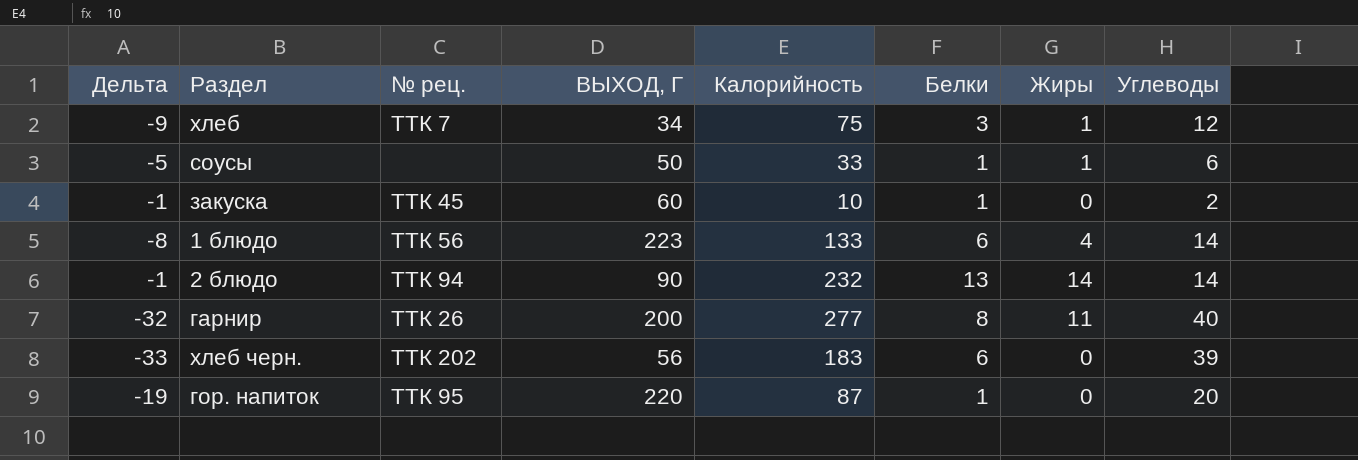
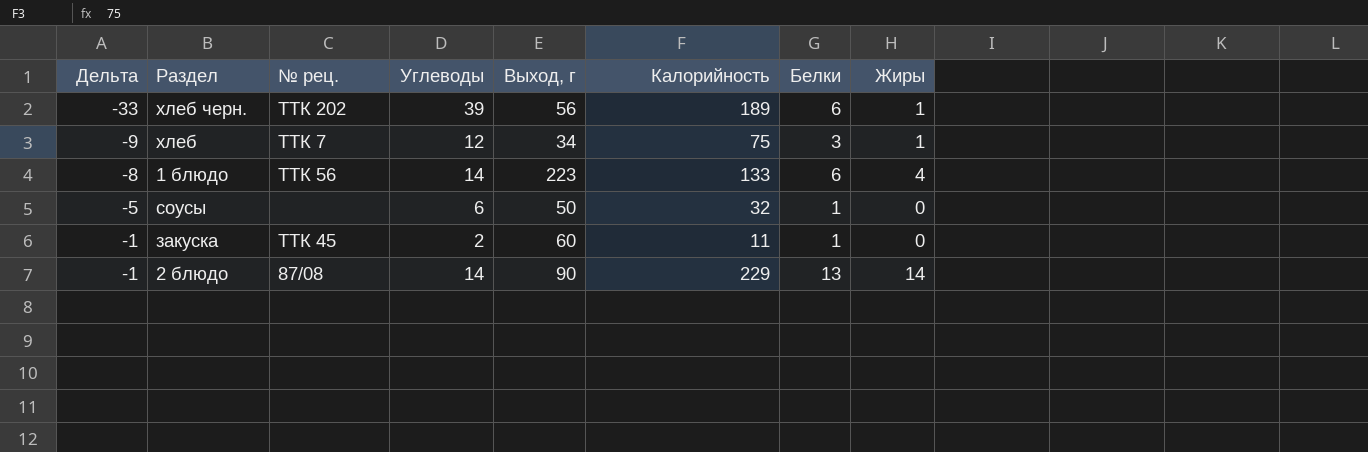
row order: none -> Дельта ascending
column Углеводы | position: 8 -> 4
column name: ВЫХОД, Г -> Выход, г
row гарнир: -32 | ТТК 26 | 200 | 277 | 8 | 11 | 40 -> none
row гор. напиток: -19 | ТТК 95 | 220 | 87 | 1 | 0 | 20 -> none
хлеб черн. | Калорийность: 183 -> 189
хлеб черн. | Жиры: 0 -> 1
соусы | Калорийность: 33 -> 32
соусы | Жиры: 1 -> 0
закуска | Калорийность: 10 -> 11
2 блюдо | № рец.: ТТК 94 -> 87/08
2 блюдо | Калорийность: 232 -> 229

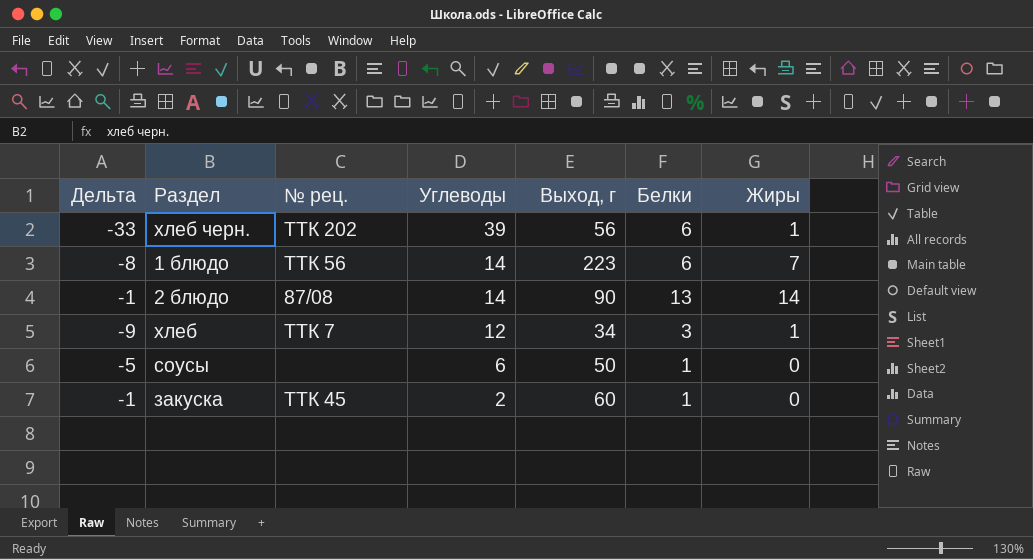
row order: Дельта ascending -> Углеводы descending
column Калорийность | position: 6 -> none
1 блюдо | Жиры: 4 -> 7

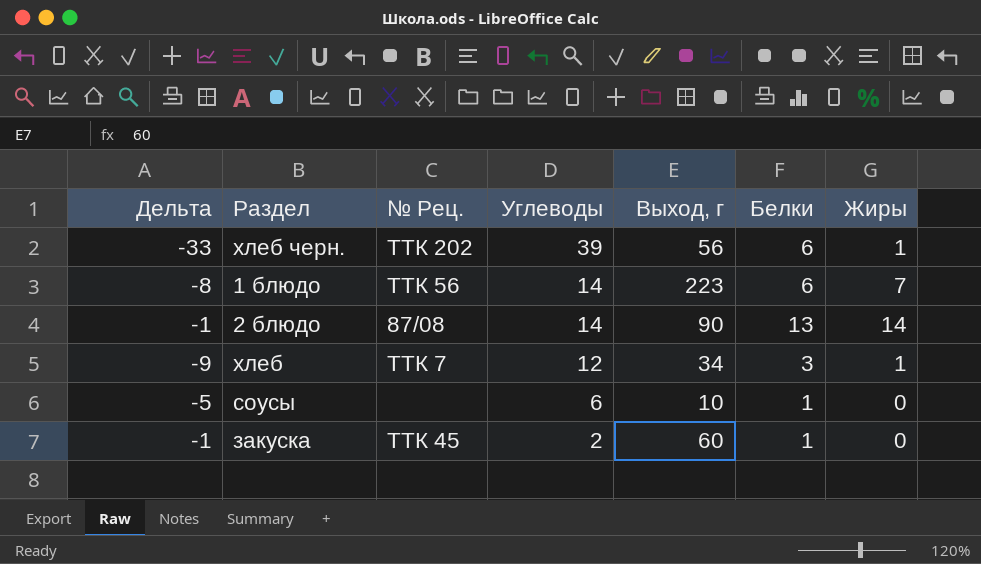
column name: № рец. -> № Рец.
соусы | Выход, г: 50 -> 10

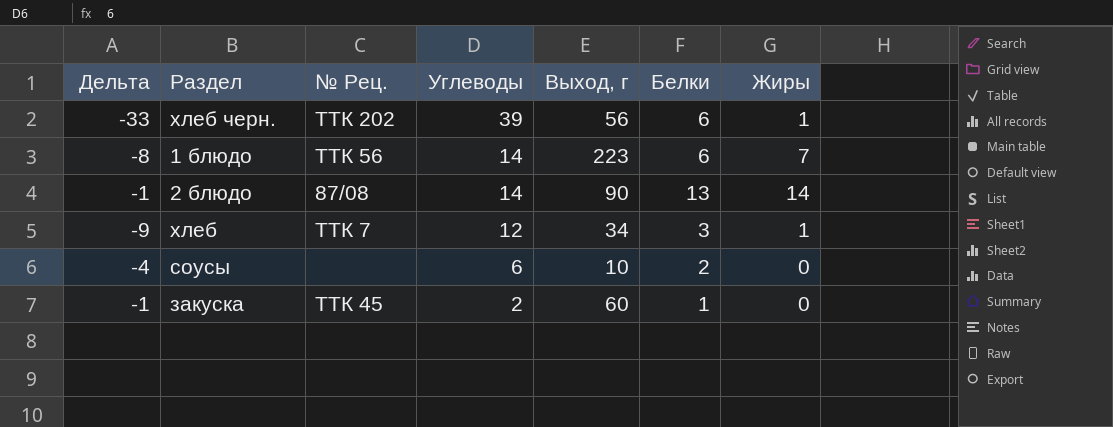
соусы | Дельта: -5 -> -4
соусы | Белки: 1 -> 2

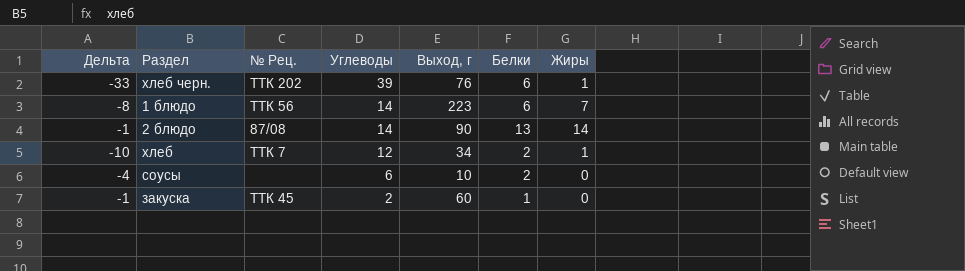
хлеб черн. | Выход, г: 56 -> 76
хлеб | Дельта: -9 -> -10
хлеб | Белки: 3 -> 2

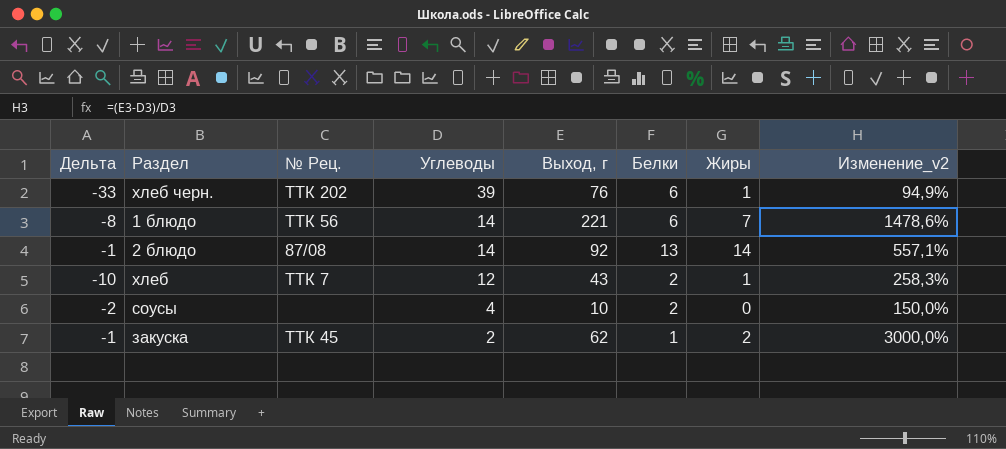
column Изменение_v2 | formula: none -> ([Выход, г] - [Углеводы]) / [Углеводы]
1 блюдо | Выход, г: 223 -> 221
2 блюдо | Выход, г: 90 -> 92
хлеб | Выход, г: 34 -> 43
соусы | Дельта: -4 -> -2
соусы | Углеводы: 6 -> 4
закуска | Выход, г: 60 -> 62
закуска | Жиры: 0 -> 2

